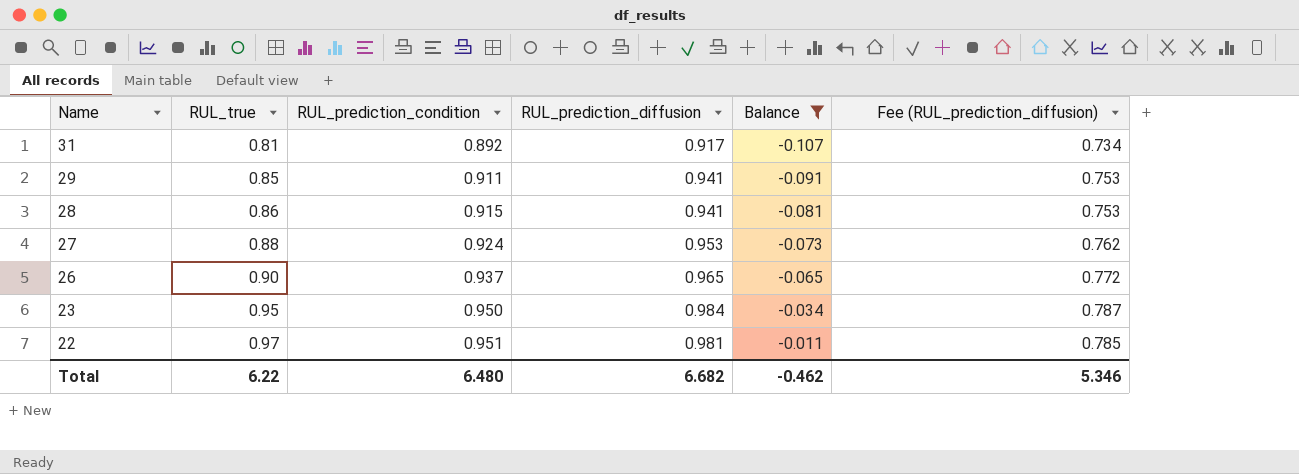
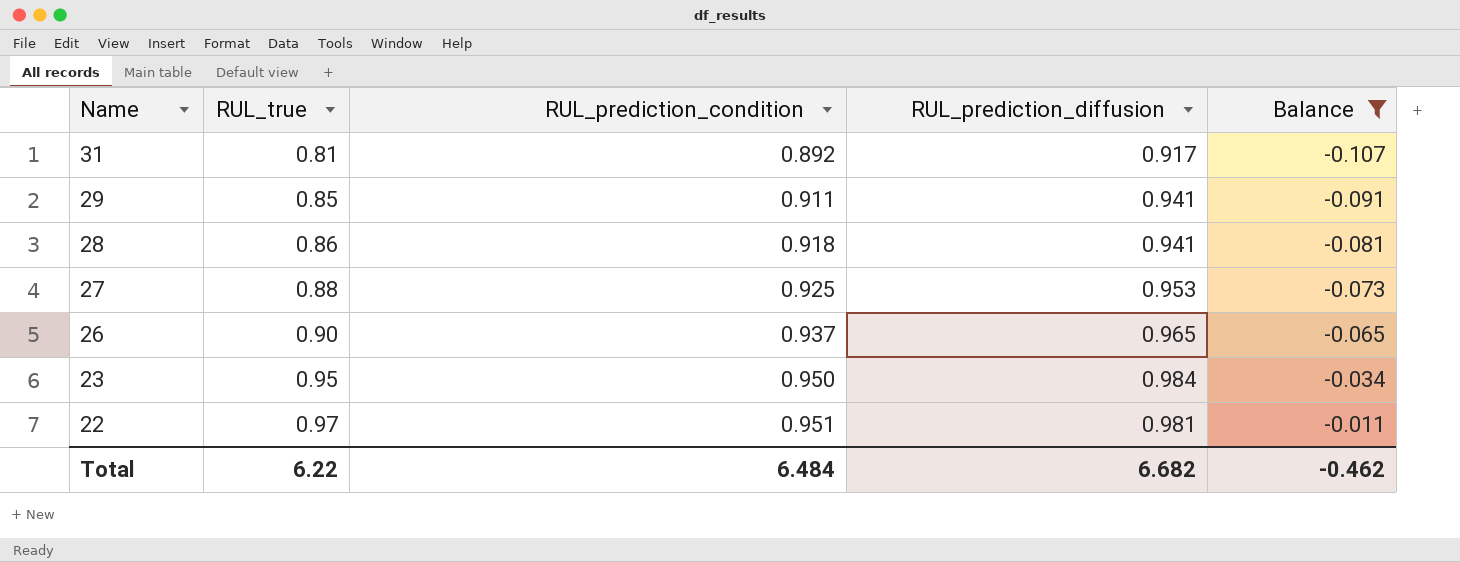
column Fee (RUL_prediction_diffusion) | formula: [RUL_prediction_diffusion] * 0.8 -> none
28 | RUL_prediction_condition: 0.915 -> 0.918
27 | RUL_prediction_condition: 0.924 -> 0.925
Total | RUL_prediction_condition: 6.480 -> 6.484

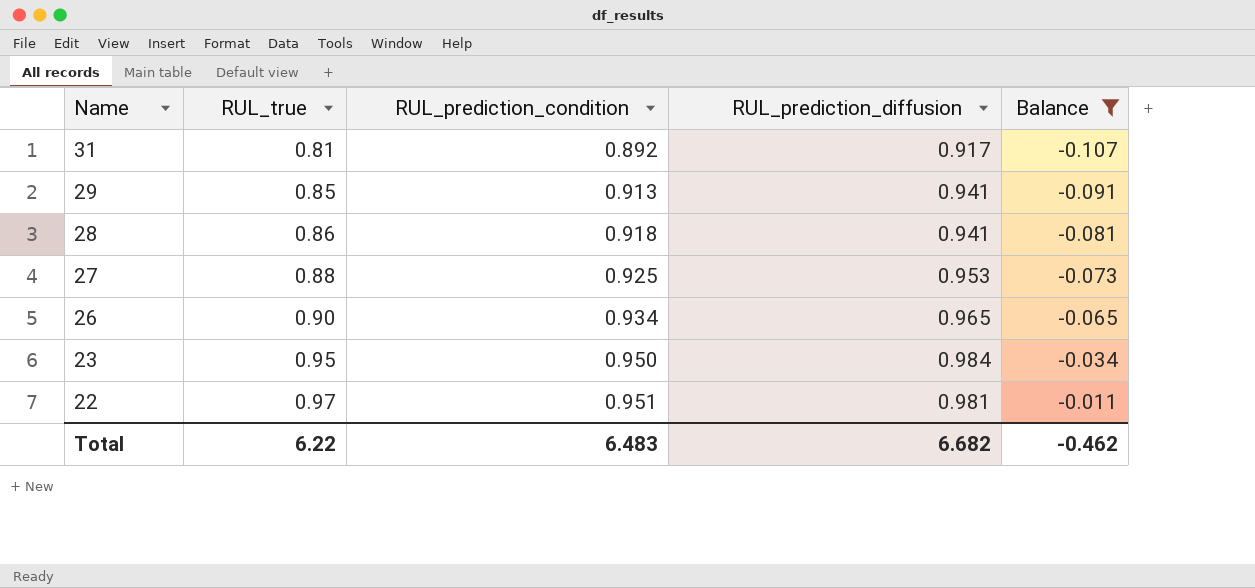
29 | RUL_prediction_condition: 0.911 -> 0.913
26 | RUL_prediction_condition: 0.937 -> 0.934
Total | RUL_prediction_condition: 6.484 -> 6.483

